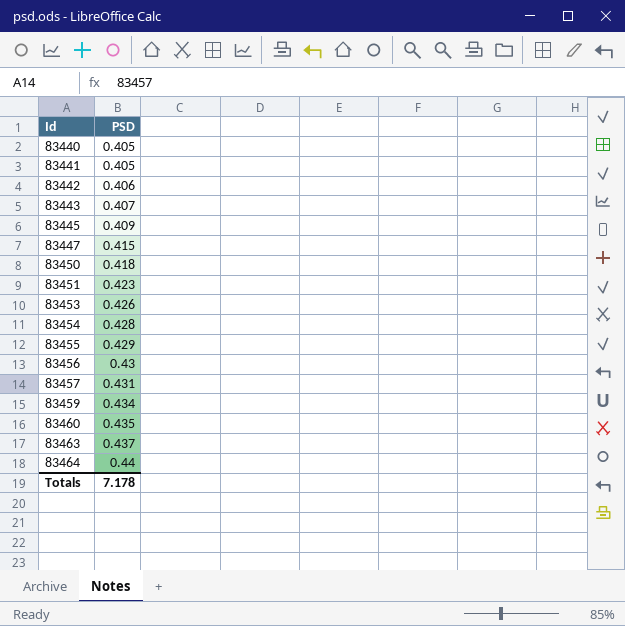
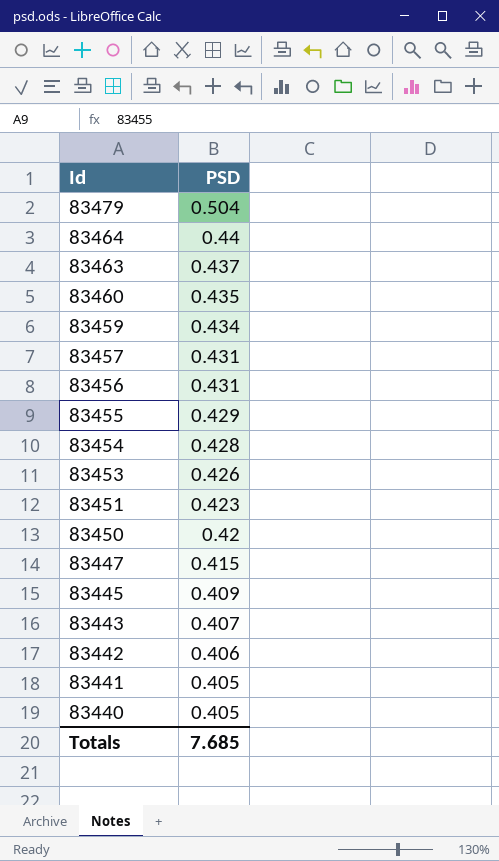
row order: Id ascending -> Id descending
row 83479: none -> 0.504
83456 | PSD: 0.43 -> 0.431
83450 | PSD: 0.418 -> 0.42
Totals | PSD: 7.178 -> 7.685

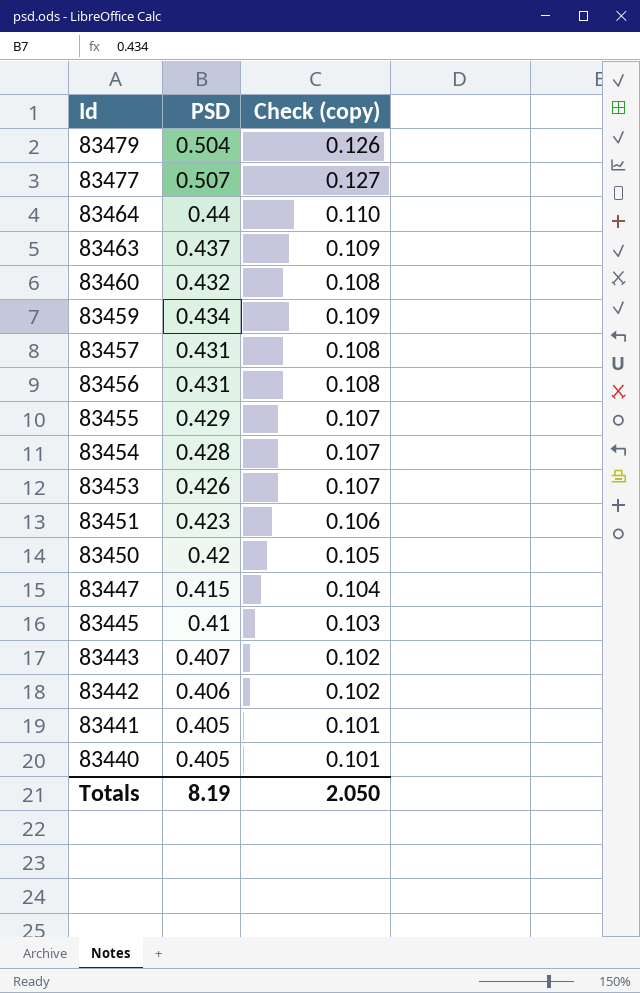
column Check (copy) | formula: none -> [PSD] * 0.25
row 83477: none -> 0.507 | 0.127
83460 | PSD: 0.435 -> 0.432
83445 | PSD: 0.409 -> 0.41
Totals | PSD: 7.685 -> 8.19

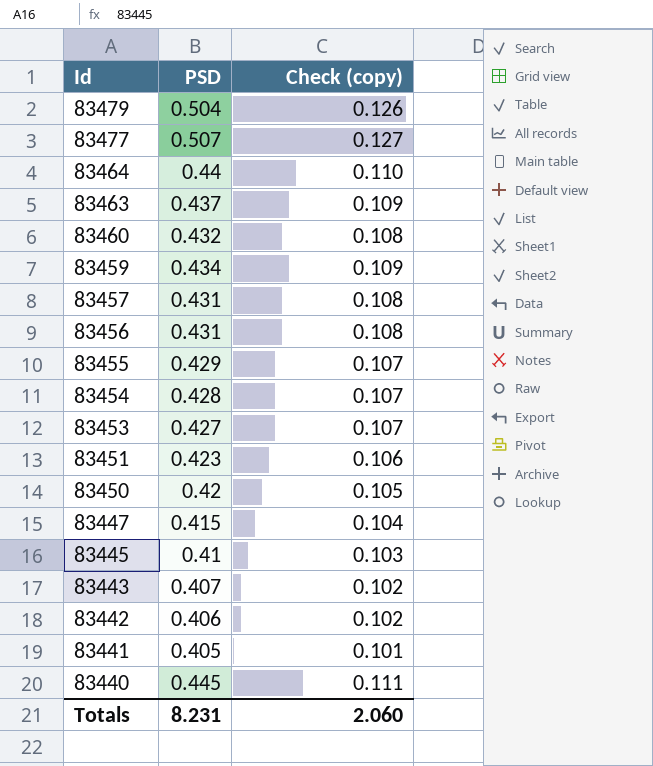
83453 | PSD: 0.426 -> 0.427
83440 | PSD: 0.405 -> 0.445
83440 | Check (copy): 0.101 -> 0.111
Totals | PSD: 8.19 -> 8.231
Totals | Check (copy): 2.050 -> 2.060

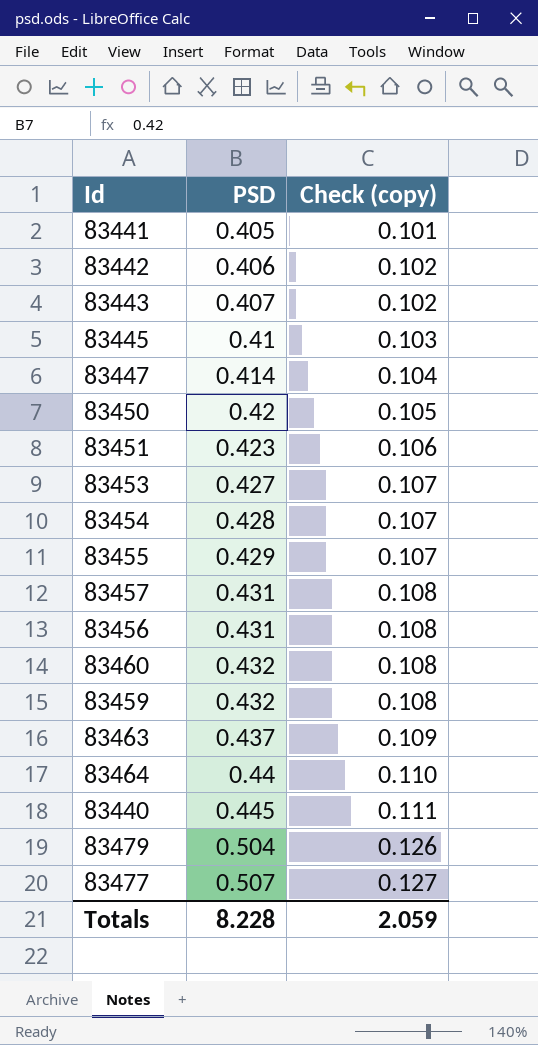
row order: Id descending -> PSD ascending
83447 | PSD: 0.415 -> 0.414
83459 | PSD: 0.434 -> 0.432
83459 | Check (copy): 0.109 -> 0.108
Totals | PSD: 8.231 -> 8.228
Totals | Check (copy): 2.060 -> 2.059

